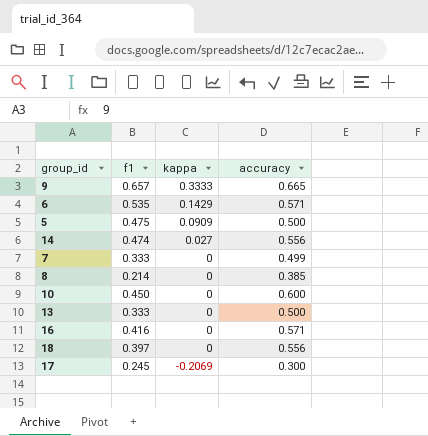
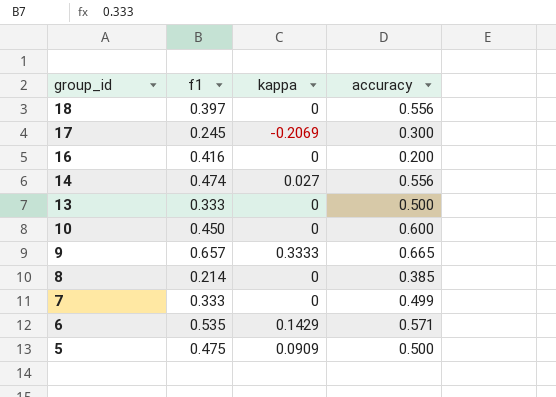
row order: kappa descending -> group_id descending
16 | accuracy: 0.571 -> 0.200

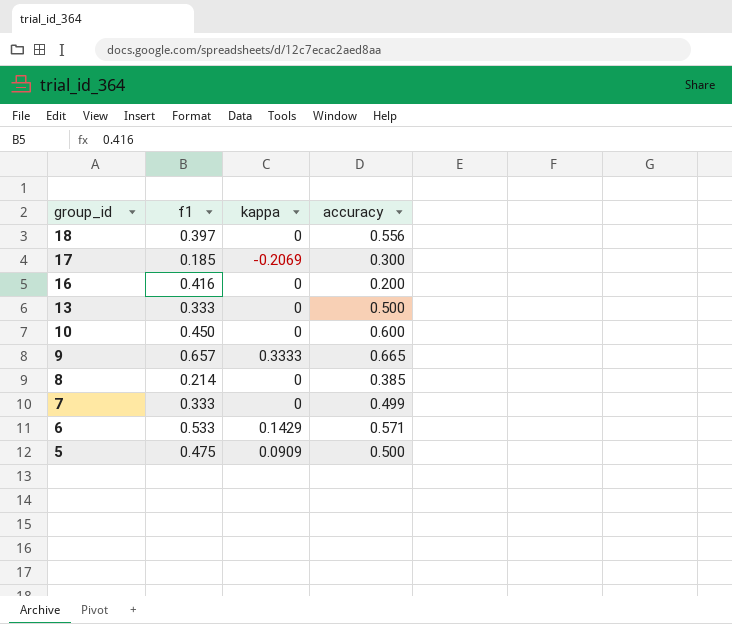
row 14: 0.474 | 0.027 | 0.556 -> none
17 | f1: 0.245 -> 0.185
6 | f1: 0.535 -> 0.533

